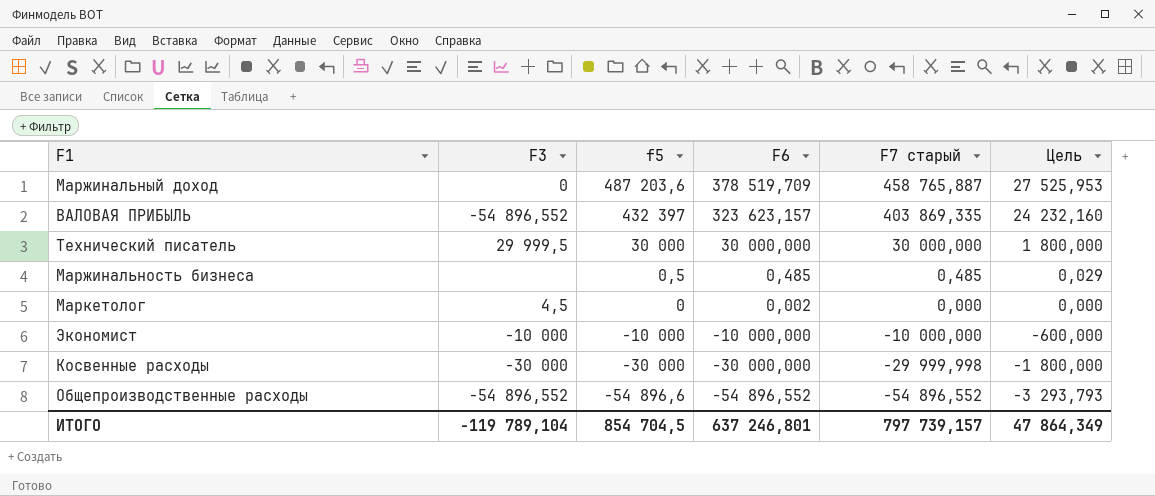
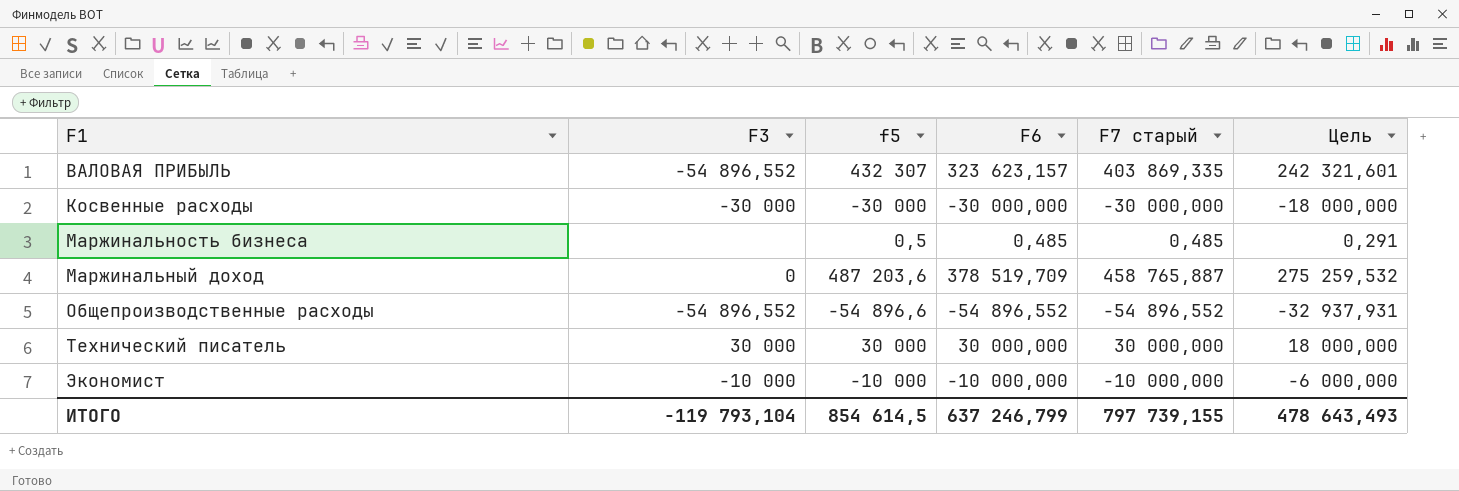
row order: f5 descending -> F1 ascending
column Цель | formula: [F7 старый] * 0,06 -> [F7 старый] * 0,6
row Маркетолог: 4,5 | 0 | 0,002 | 0,000 | 0,000 -> none
ВАЛОВАЯ ПРИБЫЛЬ | f5: 432 397 -> 432 307
Косвенные расходы | F7 старый: -29 999,998 -> -30 000,000
Технический писатель | F3: 29 999,5 -> 30 000
ИТОГО | F3: -119 789,104 -> -119 793,104
ИТОГО | f5: 854 704,5 -> 854 614,5
ИТОГО | F6: 637 246,801 -> 637 246,799
ИТОГО | F7 старый: 797 739,157 -> 797 739,155
ИТОГО | Цель: 47 864,349 -> 478 643,493

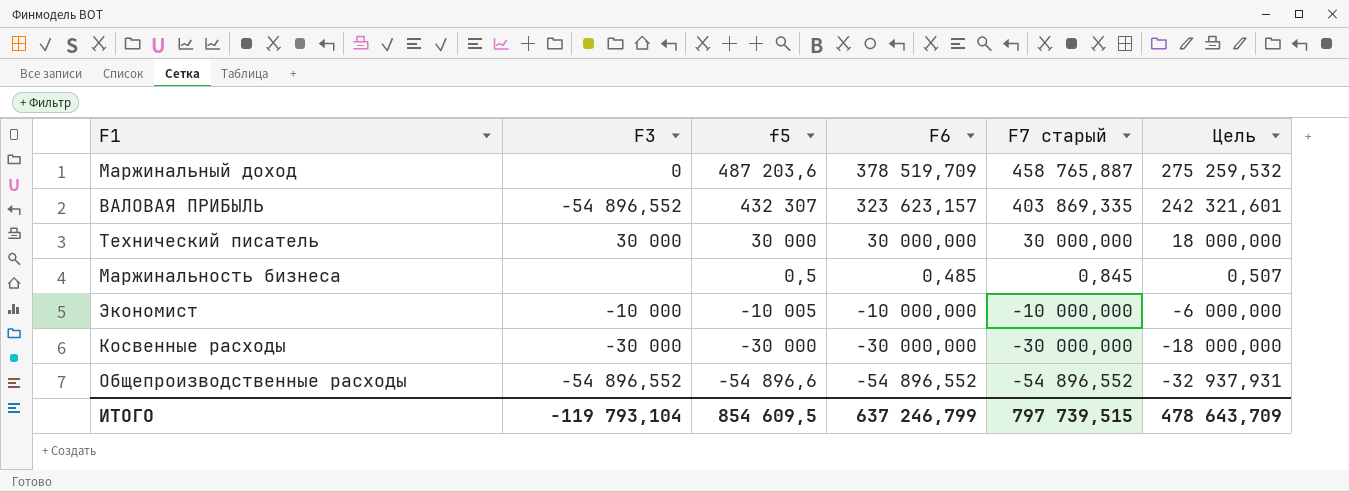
row order: F1 ascending -> f5 descending
Маржинальность бизнеса | F7 старый: 0,485 -> 0,845
Маржинальность бизнеса | Цель: 0,291 -> 0,507
Экономист | f5: -10 000 -> -10 005
ИТОГО | f5: 854 614,5 -> 854 609,5
ИТОГО | F7 старый: 797 739,155 -> 797 739,515
ИТОГО | Цель: 478 643,493 -> 478 643,709

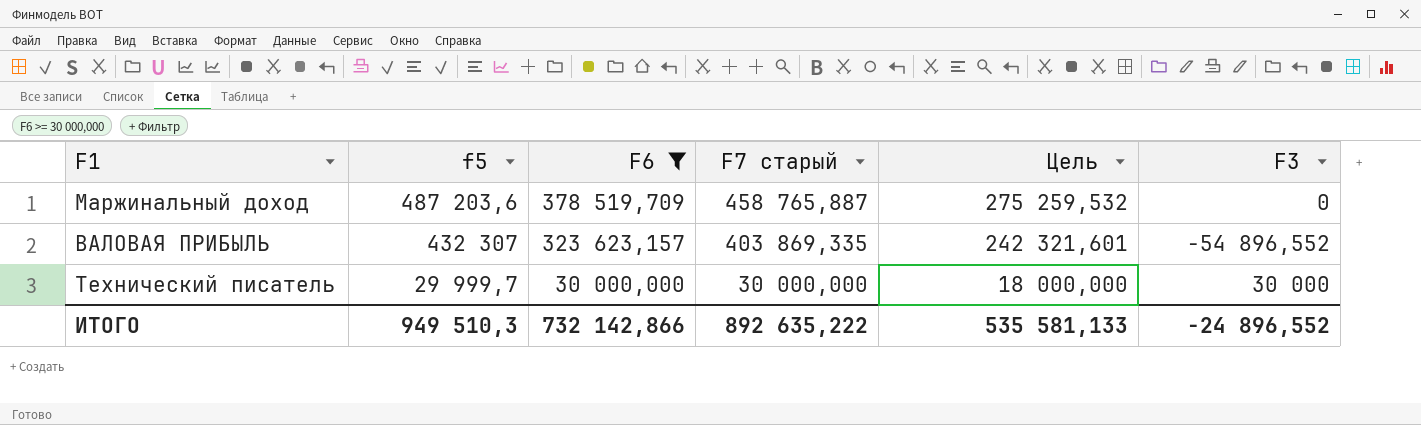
filter: none -> F6 >= 30 000,000
column F3 | position: 2 -> 6
Технический писатель | f5: 30 000 -> 29 999,7
ИТОГО | f5: 854 609,5 -> 949 510,3
ИТОГО | F6: 637 246,799 -> 732 142,866
ИТОГО | F7 старый: 797 739,515 -> 892 635,222
ИТОГО | Цель: 478 643,709 -> 535 581,133
ИТОГО | F3: -119 793,104 -> -24 896,552

